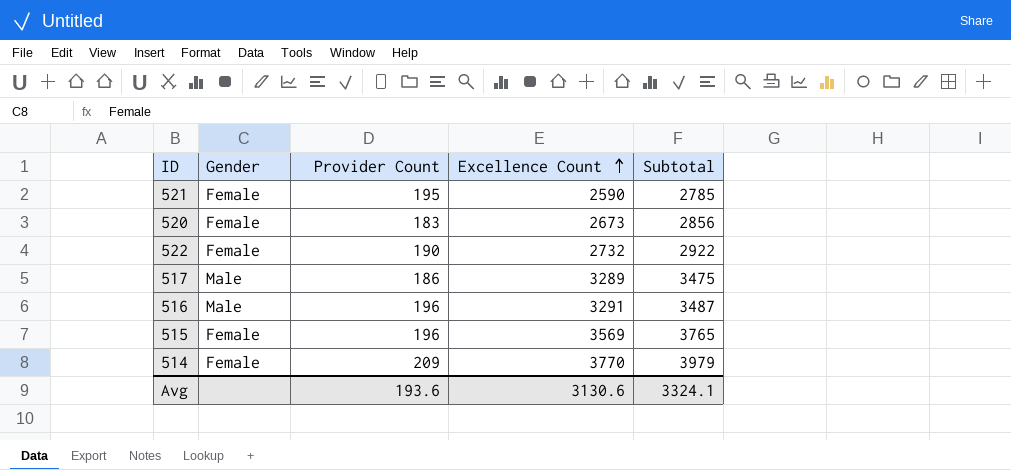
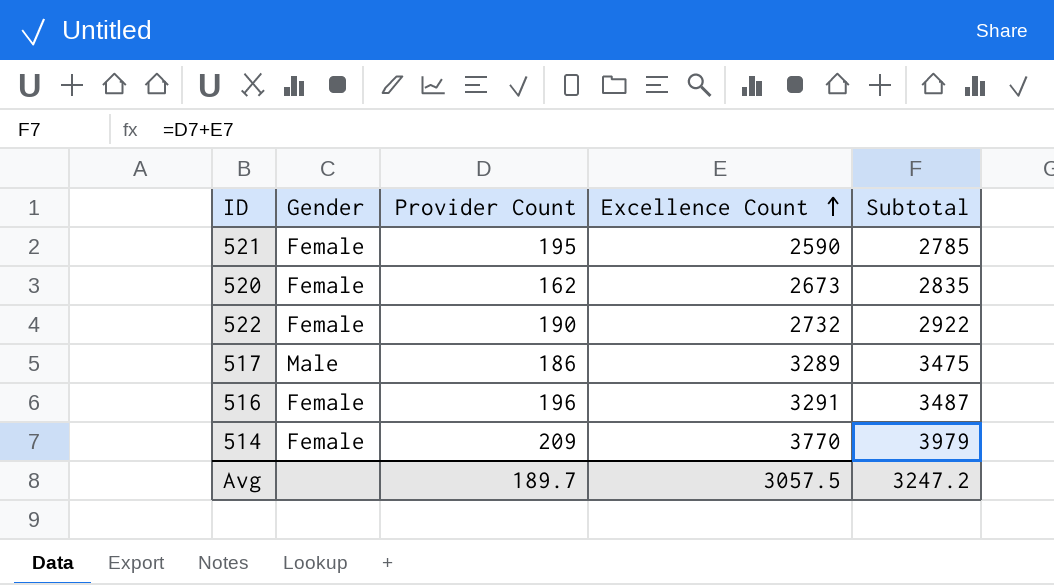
row 515: Female | 196 | 3569 | 3765 -> none
520 | Provider Count: 183 -> 162
520 | Subtotal: 2856 -> 2835
516 | Gender: Male -> Female
Avg | Provider Count: 193.6 -> 189.7
Avg | Excellence Count: 3130.6 -> 3057.5
Avg | Subtotal: 3324.1 -> 3247.2

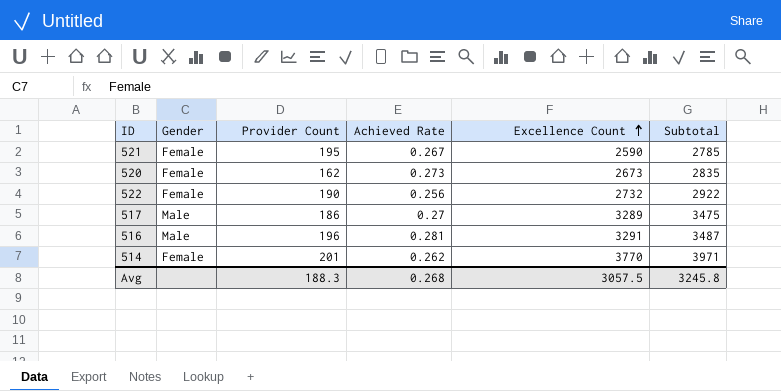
column Achieved Rate | position: none -> 4
516 | Gender: Female -> Male
514 | Provider Count: 209 -> 201
514 | Subtotal: 3979 -> 3971
Avg | Provider Count: 189.7 -> 188.3
Avg | Subtotal: 3247.2 -> 3245.8

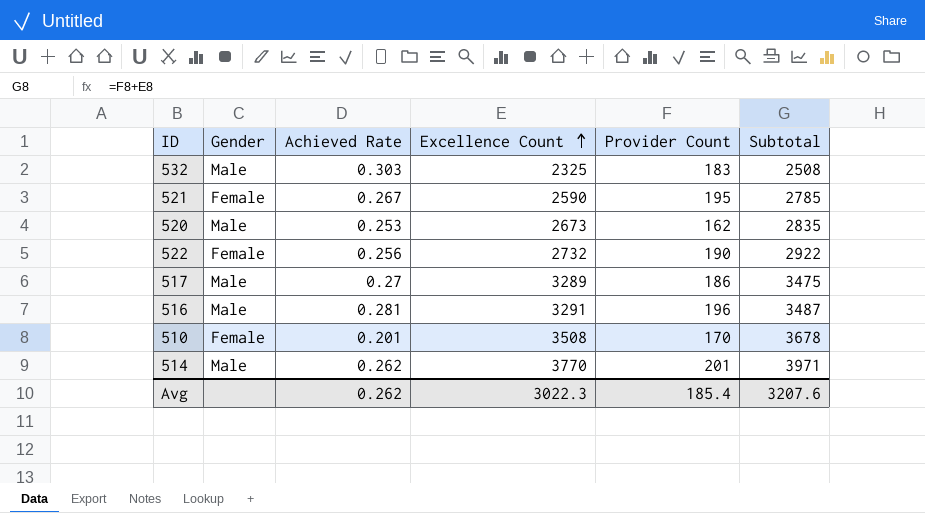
column Provider Count | position: 3 -> 5
row 532: none -> Male | 0.303 | 2325 | 183 | 2508
520 | Gender: Female -> Male
520 | Achieved Rate: 0.273 -> 0.253
row 510: none -> Female | 0.201 | 3508 | 170 | 3678
514 | Gender: Female -> Male
Avg | Achieved Rate: 0.268 -> 0.262
Avg | Excellence Count: 3057.5 -> 3022.3
Avg | Provider Count: 188.3 -> 185.4
Avg | Subtotal: 3245.8 -> 3207.6

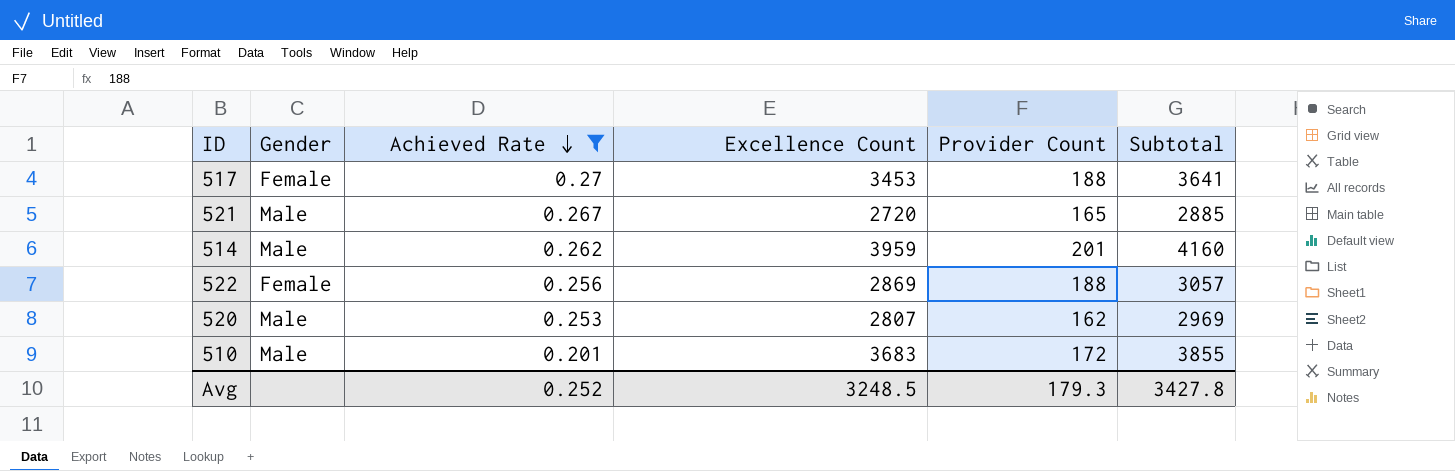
filter: none -> Achieved Rate <= 0.27
row order: Excellence Count ascending -> Achieved Rate descending
517 | Gender: Male -> Female
517 | Excellence Count: 3289 -> 3453
517 | Provider Count: 186 -> 188
517 | Subtotal: 3475 -> 3641
521 | Gender: Female -> Male
521 | Excellence Count: 2590 -> 2720
521 | Provider Count: 195 -> 165
521 | Subtotal: 2785 -> 2885
514 | Excellence Count: 3770 -> 3959
514 | Subtotal: 3971 -> 4160
522 | Excellence Count: 2732 -> 2869
522 | Provider Count: 190 -> 188
522 | Subtotal: 2922 -> 3057
520 | Excellence Count: 2673 -> 2807
520 | Subtotal: 2835 -> 2969
510 | Gender: Female -> Male
510 | Excellence Count: 3508 -> 3683
510 | Provider Count: 170 -> 172
510 | Subtotal: 3678 -> 3855
Avg | Achieved Rate: 0.262 -> 0.252
Avg | Excellence Count: 3022.3 -> 3248.5
Avg | Provider Count: 185.4 -> 179.3
Avg | Subtotal: 3207.6 -> 3427.8

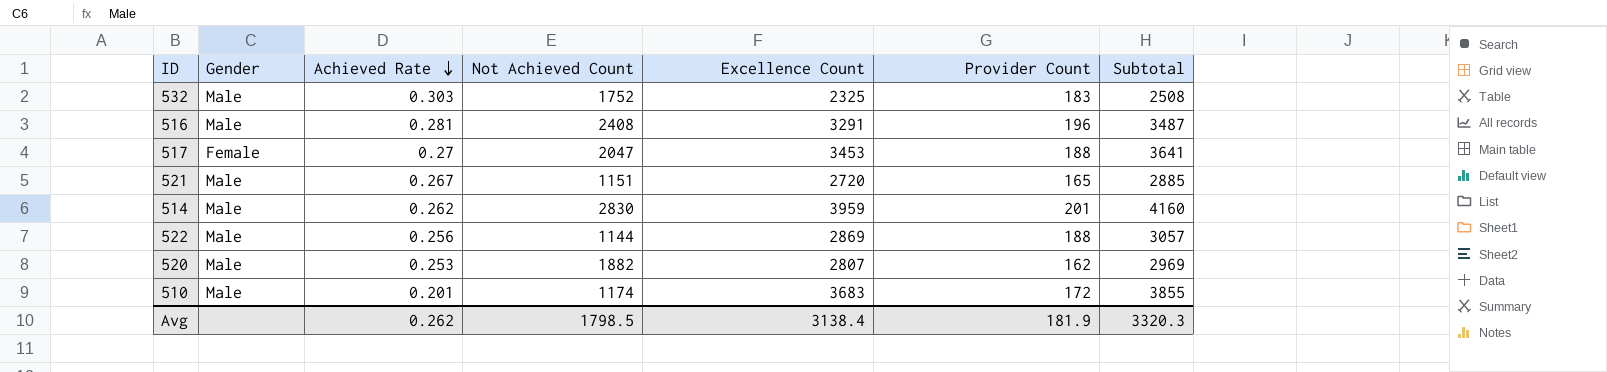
filter: Achieved Rate <= 0.27 -> none
column Not Achieved Count | position: none -> 4
522 | Gender: Female -> Male
Avg | Achieved Rate: 0.252 -> 0.262
Avg | Excellence Count: 3248.5 -> 3138.4
Avg | Provider Count: 179.3 -> 181.9
Avg | Subtotal: 3427.8 -> 3320.3

